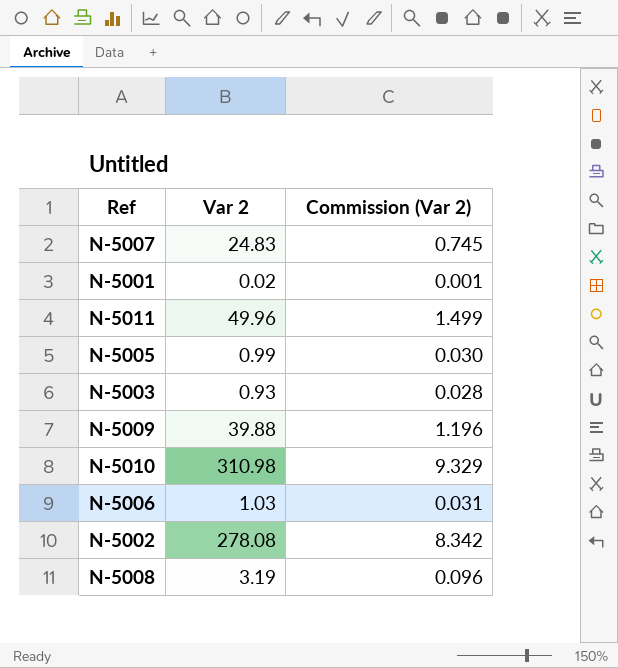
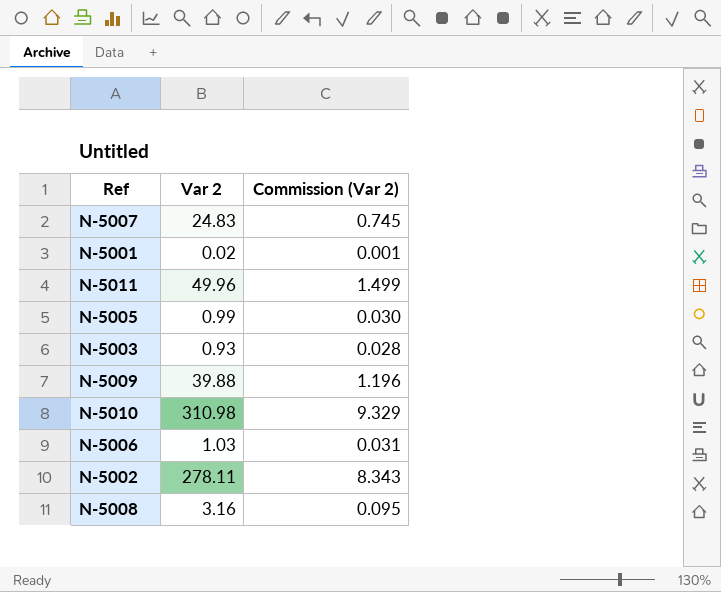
N-5002 | Var 2: 278.08 -> 278.11
N-5002 | Commission (Var 2): 8.342 -> 8.343
N-5008 | Var 2: 3.19 -> 3.16
N-5008 | Commission (Var 2): 0.096 -> 0.095

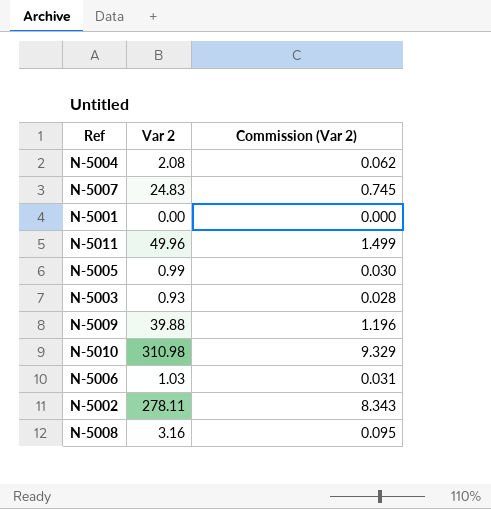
row N-5004: none -> 2.08 | 0.062
N-5001 | Var 2: 0.02 -> 0.00
N-5001 | Commission (Var 2): 0.001 -> 0.000

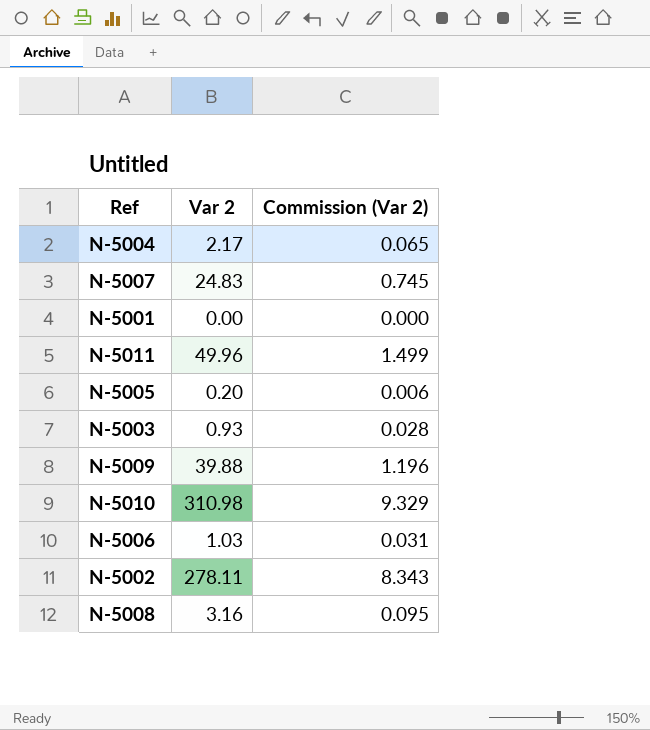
N-5004 | Var 2: 2.08 -> 2.17
N-5004 | Commission (Var 2): 0.062 -> 0.065
N-5005 | Var 2: 0.99 -> 0.20
N-5005 | Commission (Var 2): 0.030 -> 0.006

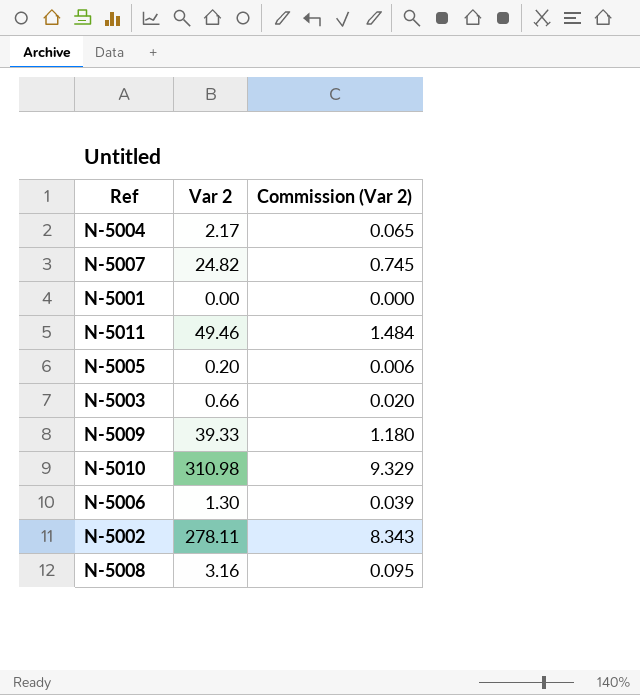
N-5007 | Var 2: 24.83 -> 24.82
N-5011 | Var 2: 49.96 -> 49.46
N-5011 | Commission (Var 2): 1.499 -> 1.484
N-5003 | Var 2: 0.93 -> 0.66
N-5003 | Commission (Var 2): 0.028 -> 0.020
N-5009 | Var 2: 39.88 -> 39.33
N-5009 | Commission (Var 2): 1.196 -> 1.180
N-5006 | Var 2: 1.03 -> 1.30
N-5006 | Commission (Var 2): 0.031 -> 0.039

